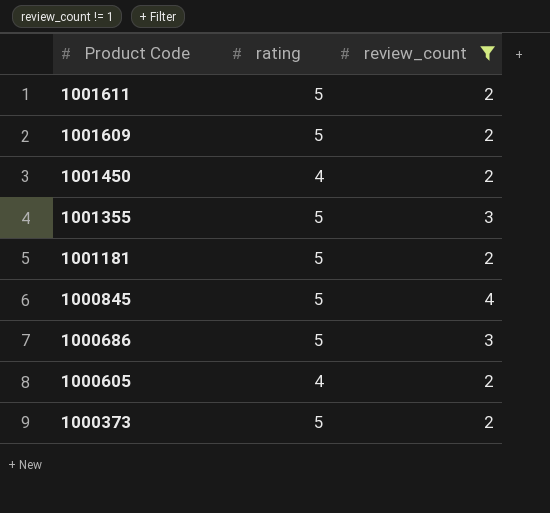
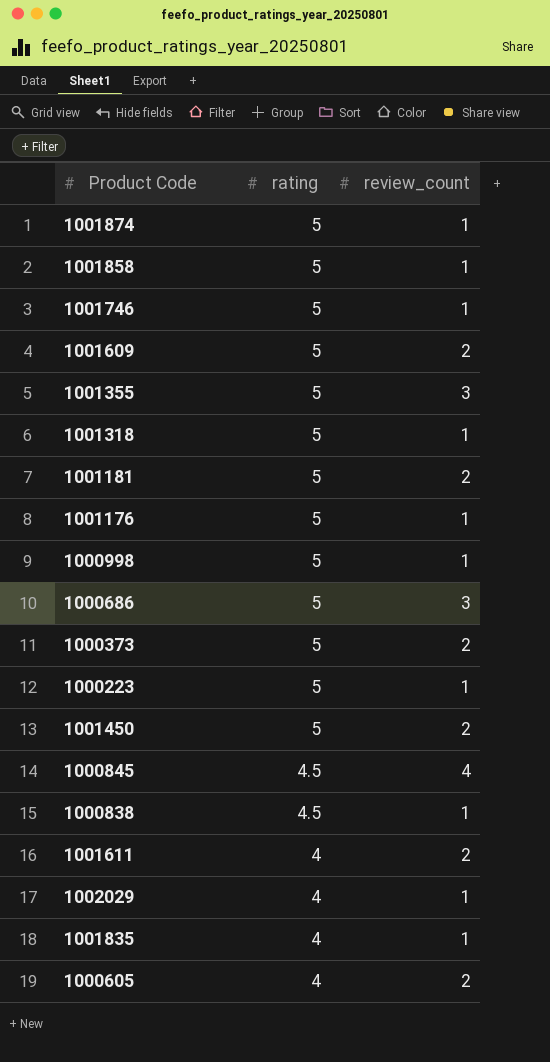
filter: review_count != 1 -> none
row order: Product Code descending -> rating descending
1001450 | rating: 4 -> 5
1000845 | rating: 5 -> 4.5
1001611 | rating: 5 -> 4

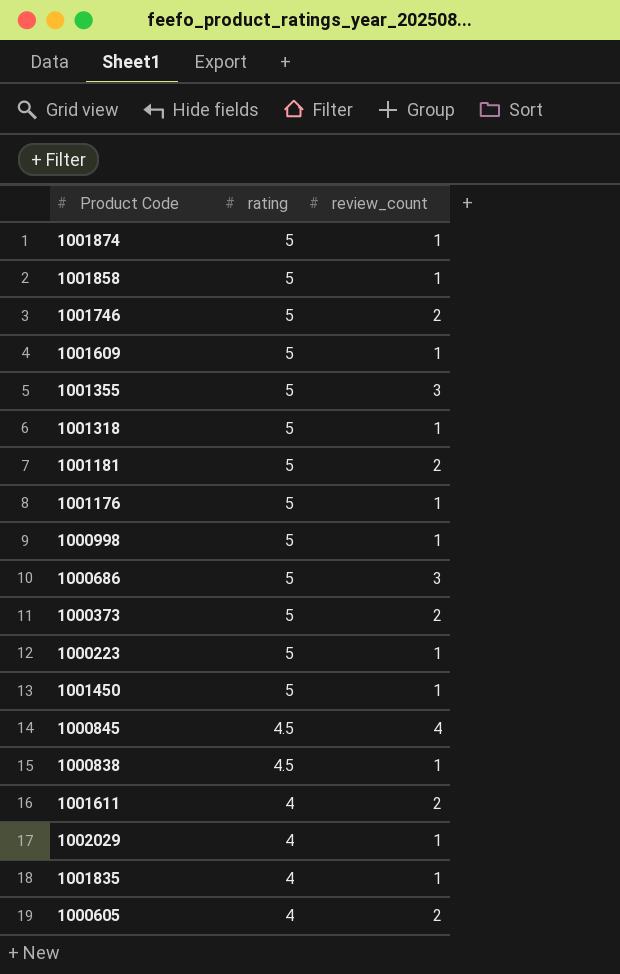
1001746 | review_count: 1 -> 2
1001609 | review_count: 2 -> 1
1001450 | review_count: 2 -> 1

